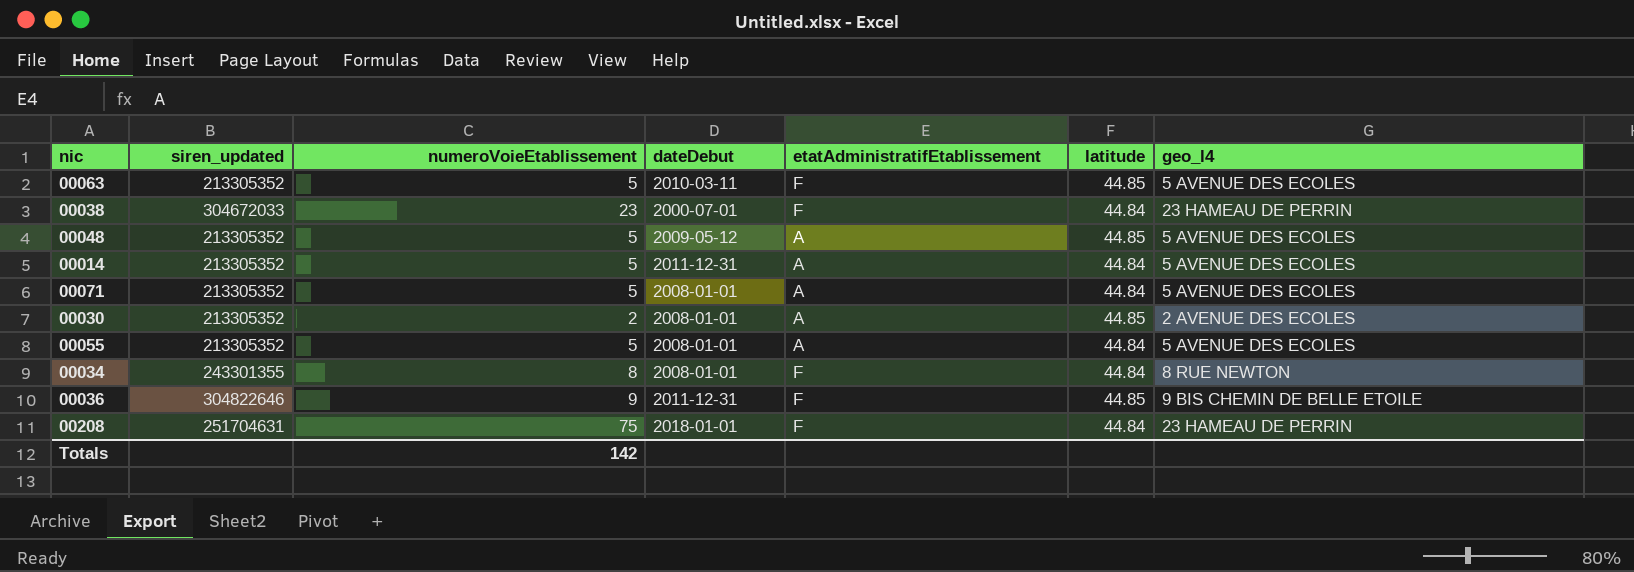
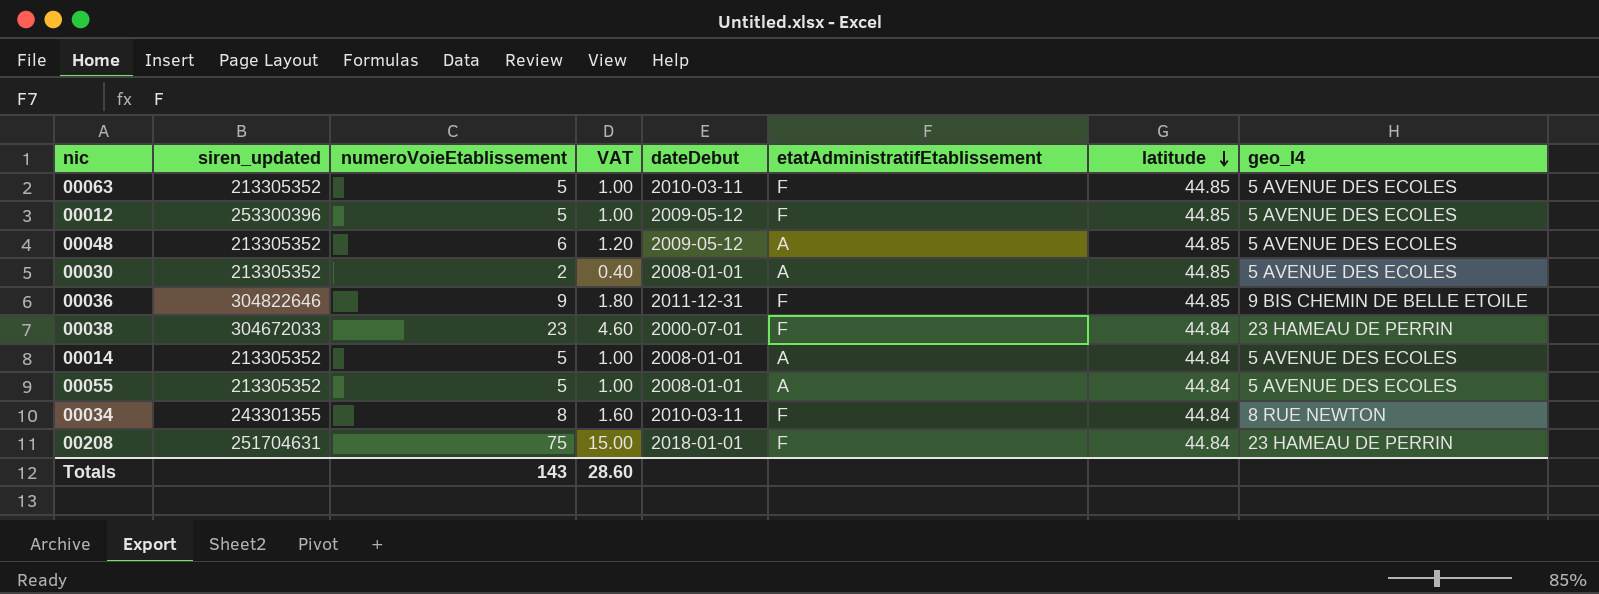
row order: none -> latitude descending
column VAT | formula: none -> [numeroVoieEtablissement] * 0.2
row 00071: 213305352 | 5 | 2008-01-01 | A | 44.84 | 5 AVENUE DES ECOLES -> none
row 00012: none -> 253300396 | 5 | 1.00 | 2009-05-12 | F | 44.85 | 5 AVENUE DES ECOLES
00048 | numeroVoieEtablissement: 5 -> 6
00030 | geo_l4: 2 AVENUE DES ECOLES -> 5 AVENUE DES ECOLES
00014 | dateDebut: 2011-12-31 -> 2008-01-01
00034 | dateDebut: 2008-01-01 -> 2010-03-11
Totals | numeroVoieEtablissement: 142 -> 143

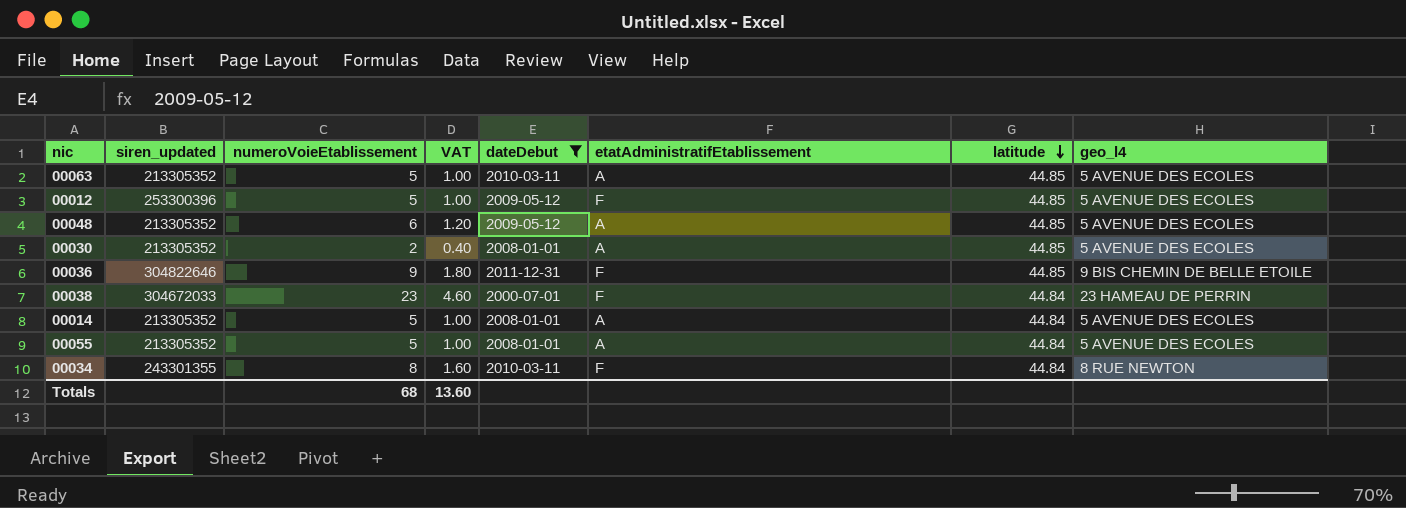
filter: none -> dateDebut != 2018-01-01
00063 | etatAdministratifEtablissement: F -> A
Totals | numeroVoieEtablissement: 143 -> 68
Totals | VAT: 28.60 -> 13.60

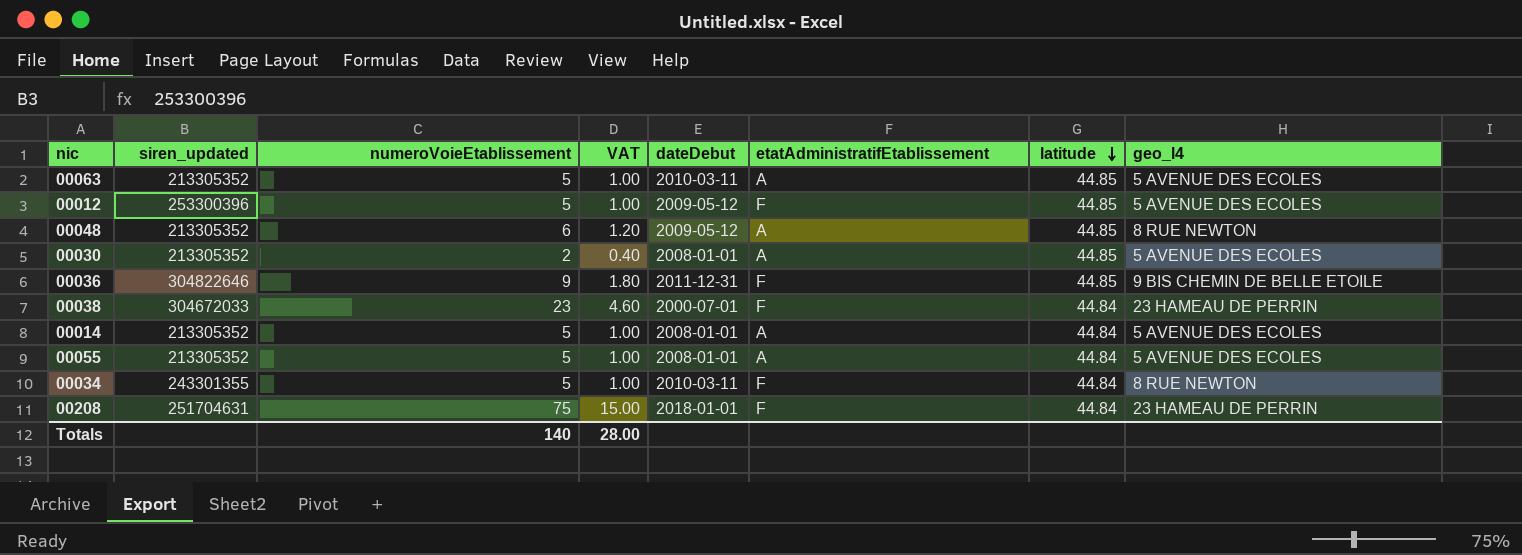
filter: dateDebut != 2018-01-01 -> none
00048 | geo_l4: 5 AVENUE DES ECOLES -> 8 RUE NEWTON
00034 | numeroVoieEtablissement: 8 -> 5
00034 | VAT: 1.60 -> 1.00
Totals | numeroVoieEtablissement: 68 -> 140
Totals | VAT: 13.60 -> 28.00

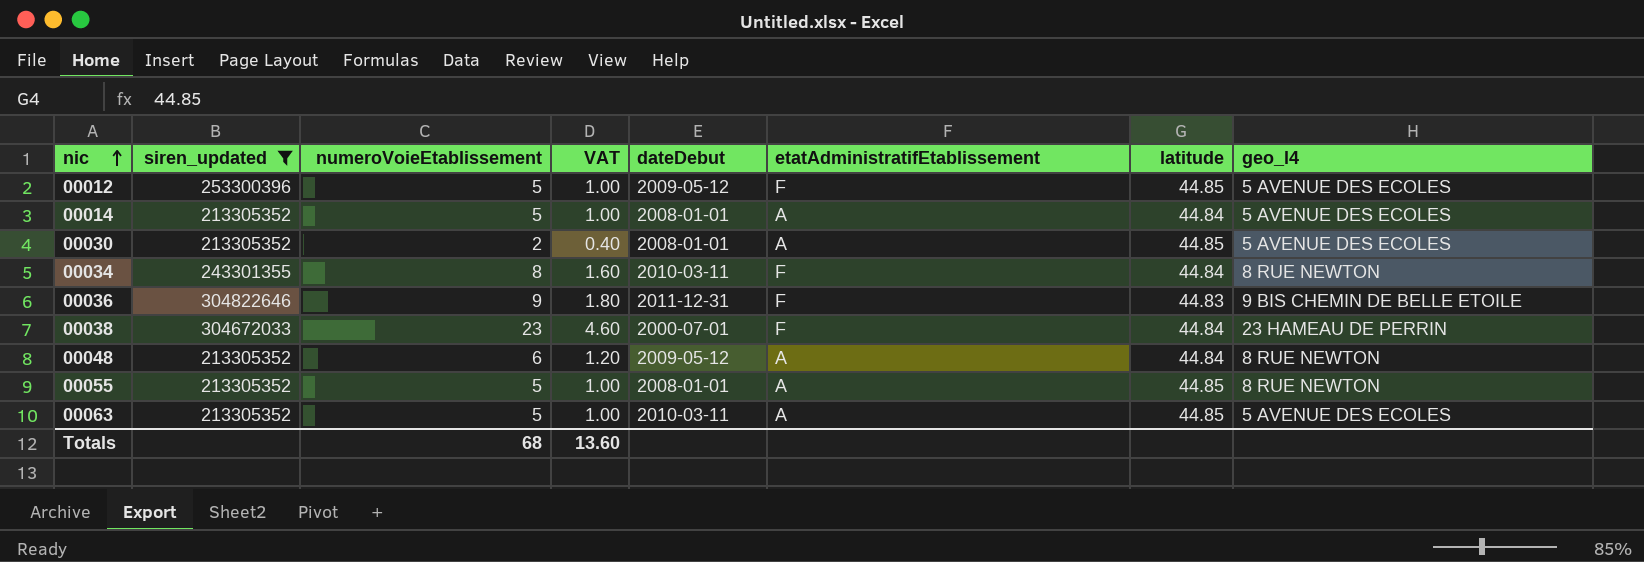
filter: none -> siren_updated != 251704631
row order: latitude descending -> nic ascending
00034 | numeroVoieEtablissement: 5 -> 8
00034 | VAT: 1.00 -> 1.60
00036 | latitude: 44.85 -> 44.83
00048 | latitude: 44.85 -> 44.84
00055 | latitude: 44.84 -> 44.85
00055 | geo_l4: 5 AVENUE DES ECOLES -> 8 RUE NEWTON
Totals | numeroVoieEtablissement: 140 -> 68
Totals | VAT: 28.00 -> 13.60

